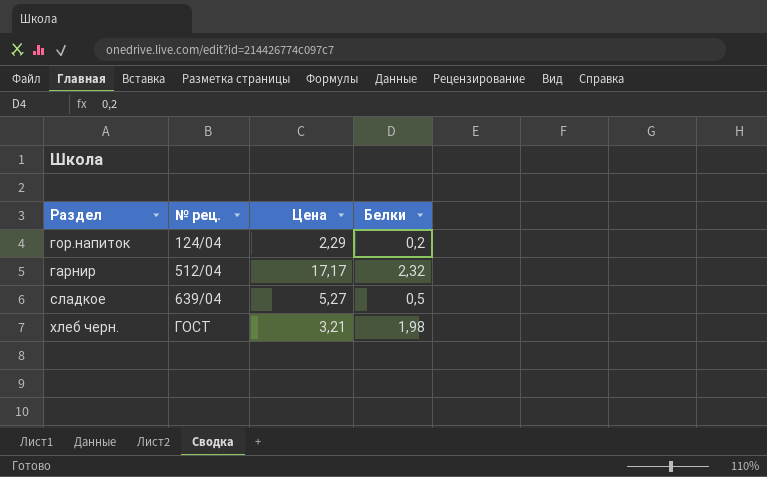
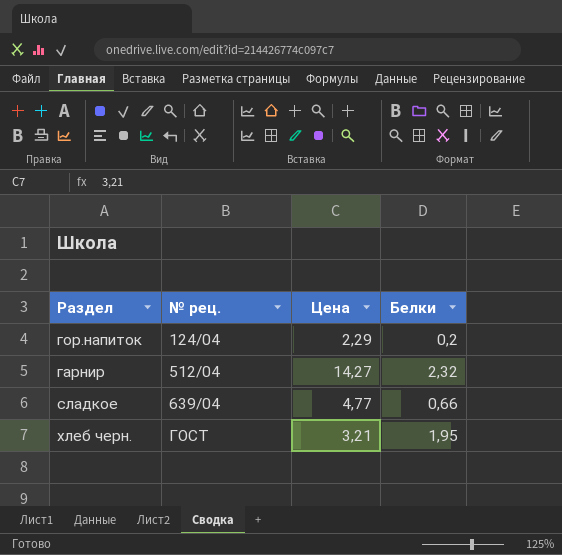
гарнир | Цена: 17,17 -> 14,27
сладкое | Цена: 5,27 -> 4,77
сладкое | Белки: 0,5 -> 0,66
хлеб черн. | Белки: 1,98 -> 1,95

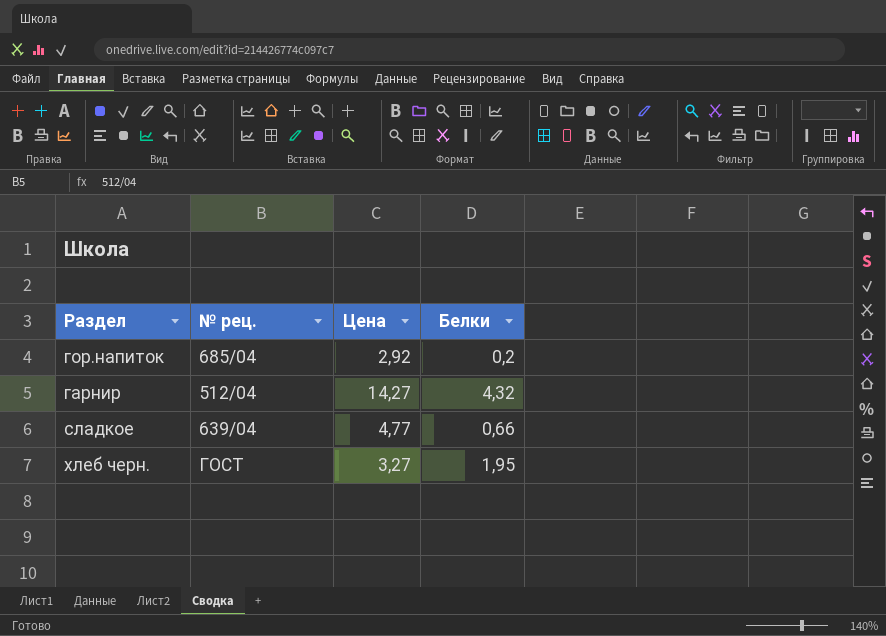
гор.напиток | № рец.: 124/04 -> 685/04
гор.напиток | Цена: 2,29 -> 2,92
гарнир | Белки: 2,32 -> 4,32
хлеб черн. | Цена: 3,21 -> 3,27

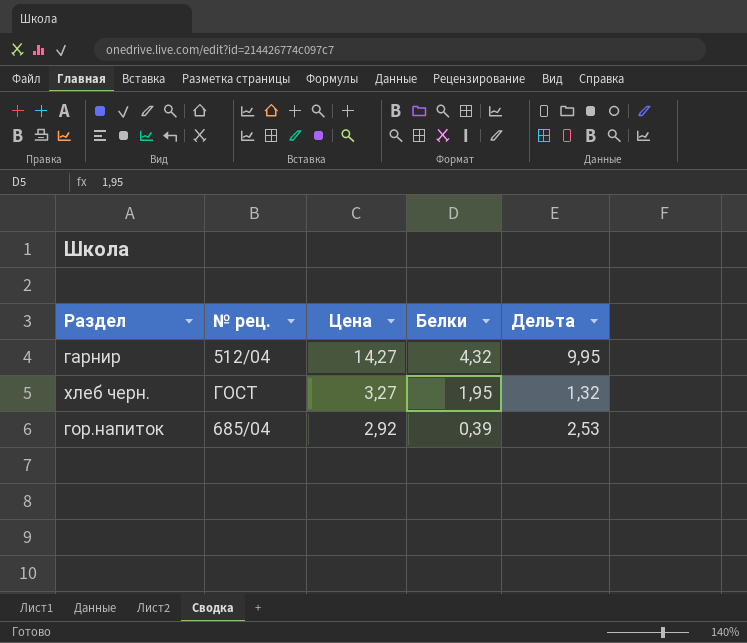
row order: none -> Цена descending
column Дельта | formula: none -> [Цена] - [Белки]
row сладкое: 639/04 | 4,77 | 0,66 -> none
гор.напиток | Белки: 0,2 -> 0,39

